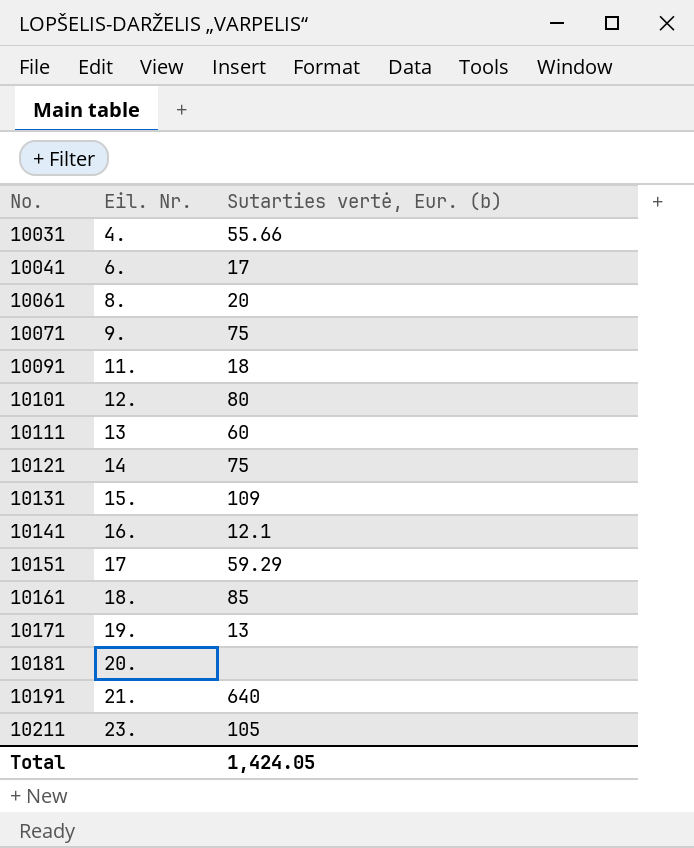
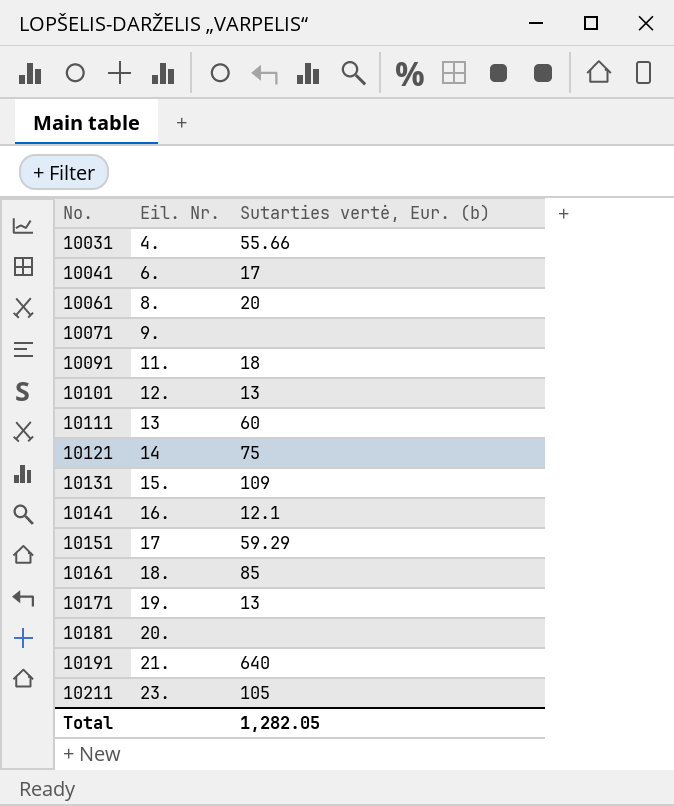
10071 | Sutarties vertė, Eur. (b): 75 -> none
10101 | Sutarties vertė, Eur. (b): 80 -> 13
Total | Sutarties vertė, Eur. (b): 1,424.05 -> 1,282.05

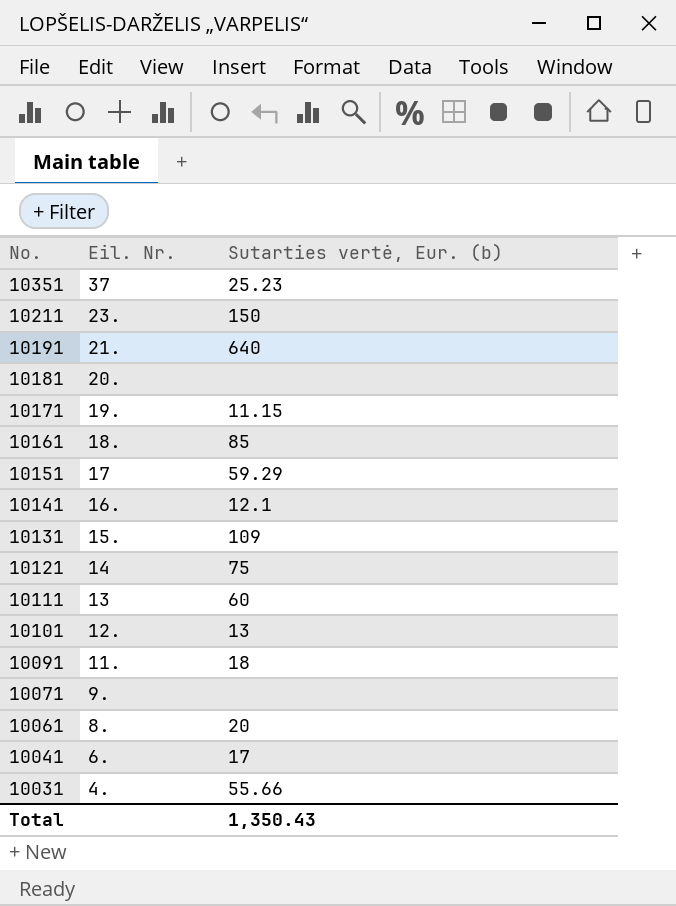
row order: No. ascending -> No. descending
row 10351: none -> 37 | 25.23
10211 | Sutarties vertė, Eur. (b): 105 -> 150
10171 | Sutarties vertė, Eur. (b): 13 -> 11.15
Total | Sutarties vertė, Eur. (b): 1,282.05 -> 1,350.43

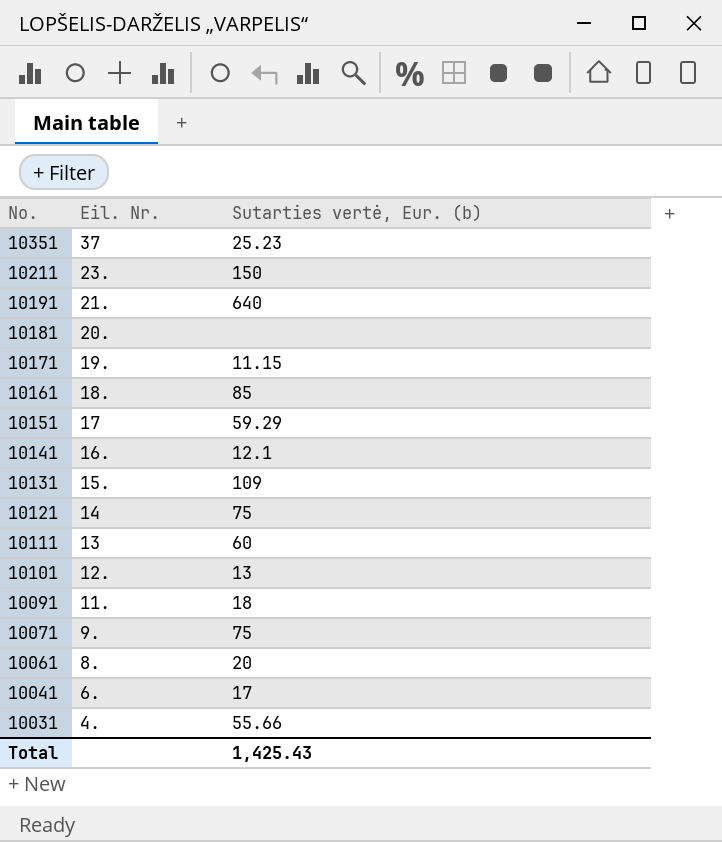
10071 | Sutarties vertė, Eur. (b): none -> 75
Total | Sutarties vertė, Eur. (b): 1,350.43 -> 1,425.43

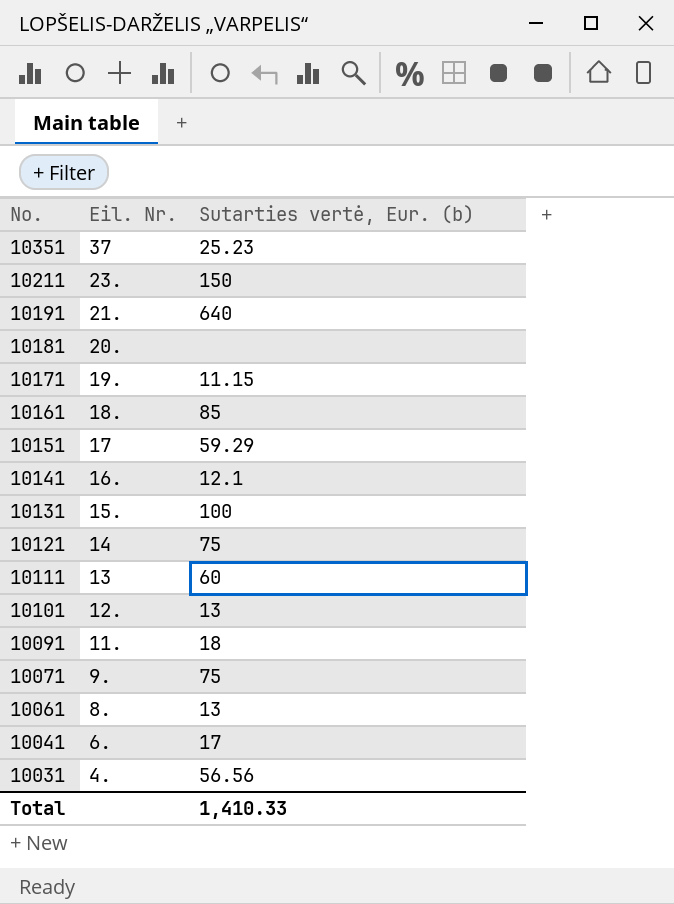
10131 | Sutarties vertė, Eur. (b): 109 -> 100
10061 | Sutarties vertė, Eur. (b): 20 -> 13
10031 | Sutarties vertė, Eur. (b): 55.66 -> 56.56
Total | Sutarties vertė, Eur. (b): 1,425.43 -> 1,410.33

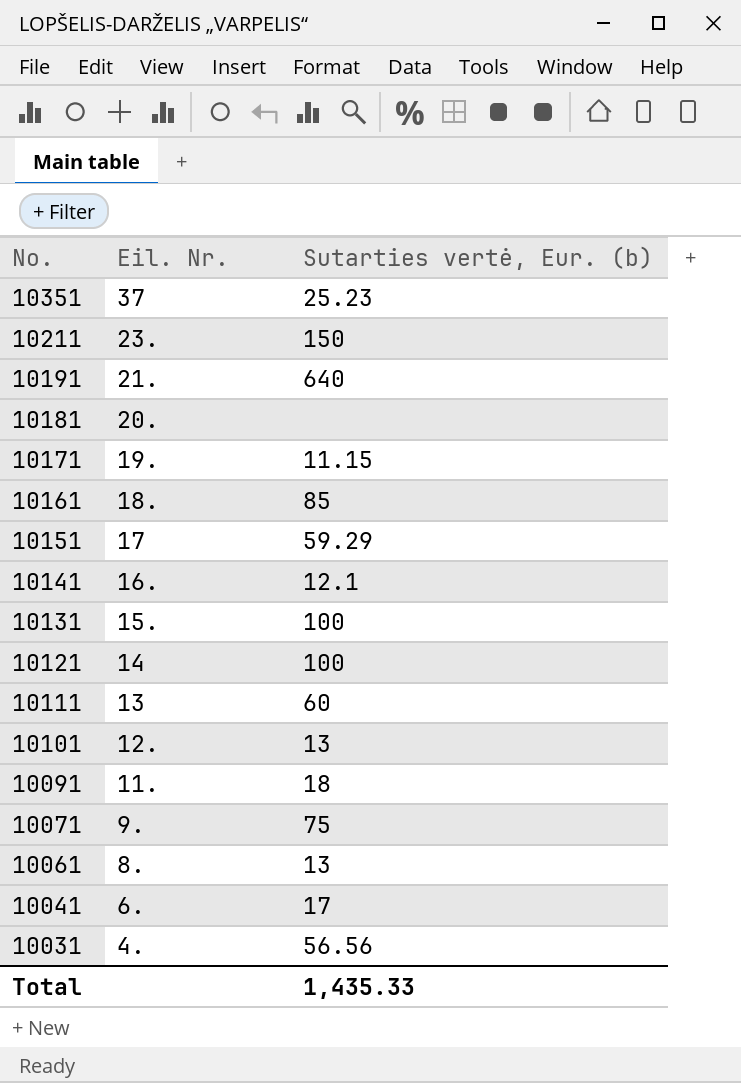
10121 | Sutarties vertė, Eur. (b): 75 -> 100
Total | Sutarties vertė, Eur. (b): 1,410.33 -> 1,435.33

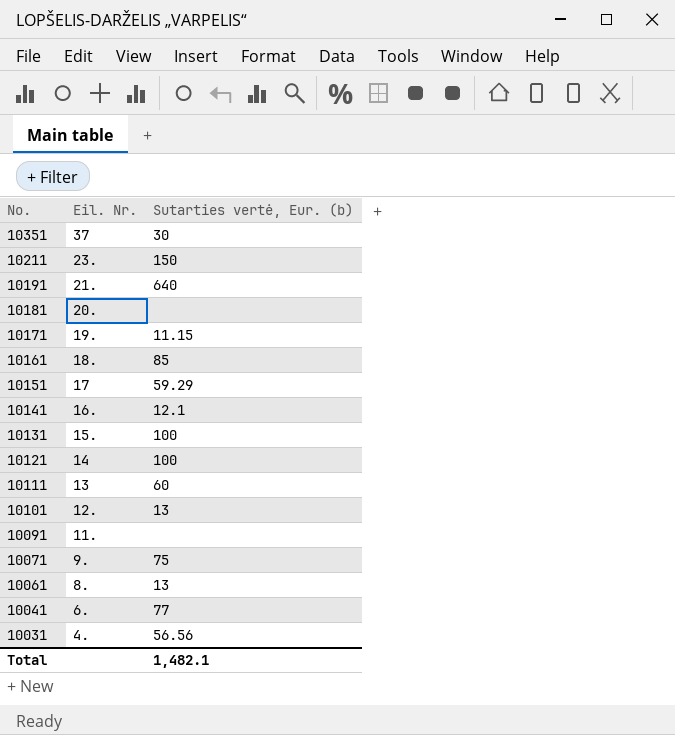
10351 | Sutarties vertė, Eur. (b): 25.23 -> 30
10091 | Sutarties vertė, Eur. (b): 18 -> none
10041 | Sutarties vertė, Eur. (b): 17 -> 77
Total | Sutarties vertė, Eur. (b): 1,435.33 -> 1,482.1

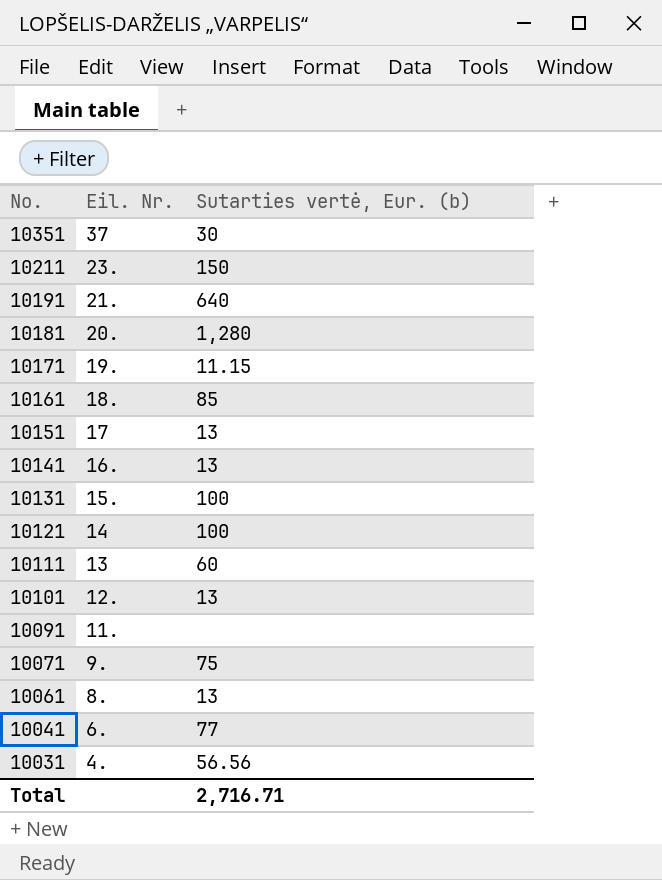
10181 | Sutarties vertė, Eur. (b): none -> 1,280
10151 | Sutarties vertė, Eur. (b): 59.29 -> 13
10141 | Sutarties vertė, Eur. (b): 12.1 -> 13
Total | Sutarties vertė, Eur. (b): 1,482.1 -> 2,716.71

